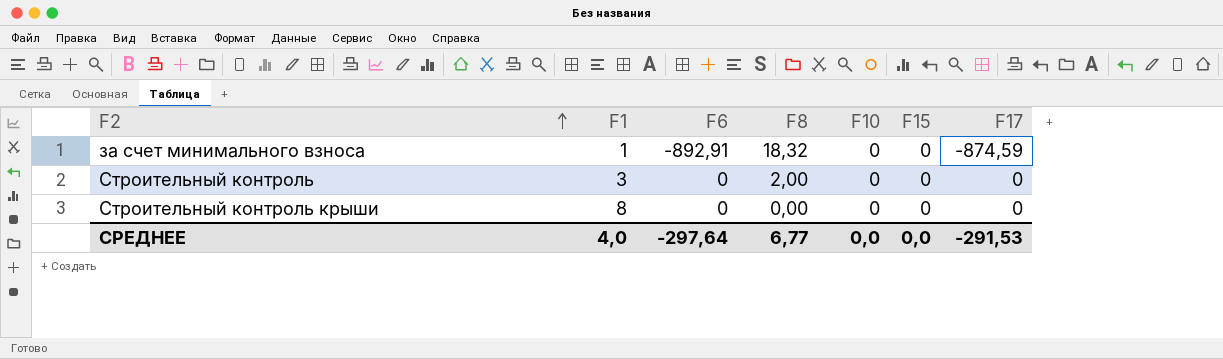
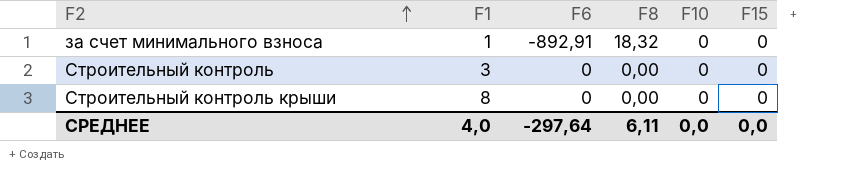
column F17 | position: 7 -> none
Строительный контроль | F8: 2,00 -> 0,00
СРЕДНЕЕ | F8: 6,77 -> 6,11

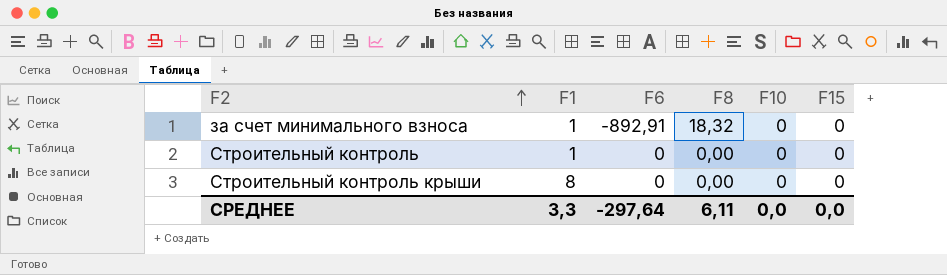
Строительный контроль | F1: 3 -> 1
СРЕДНЕЕ | F1: 4,0 -> 3,3

